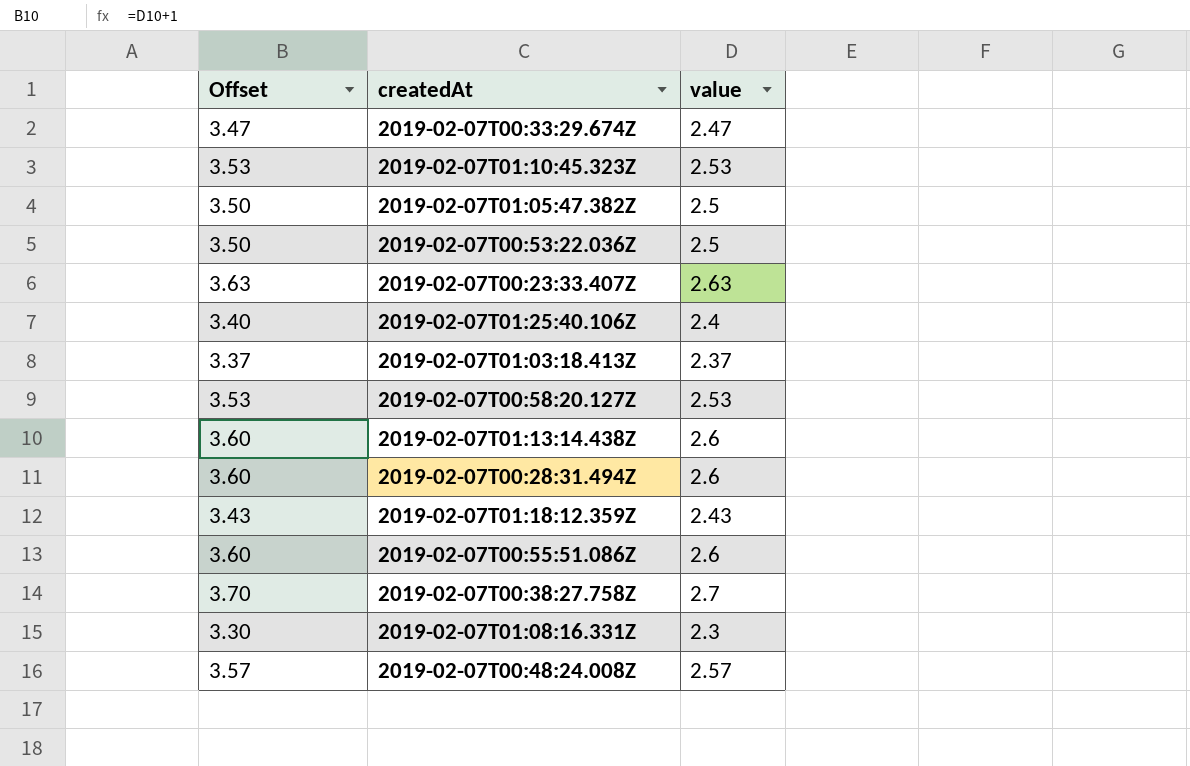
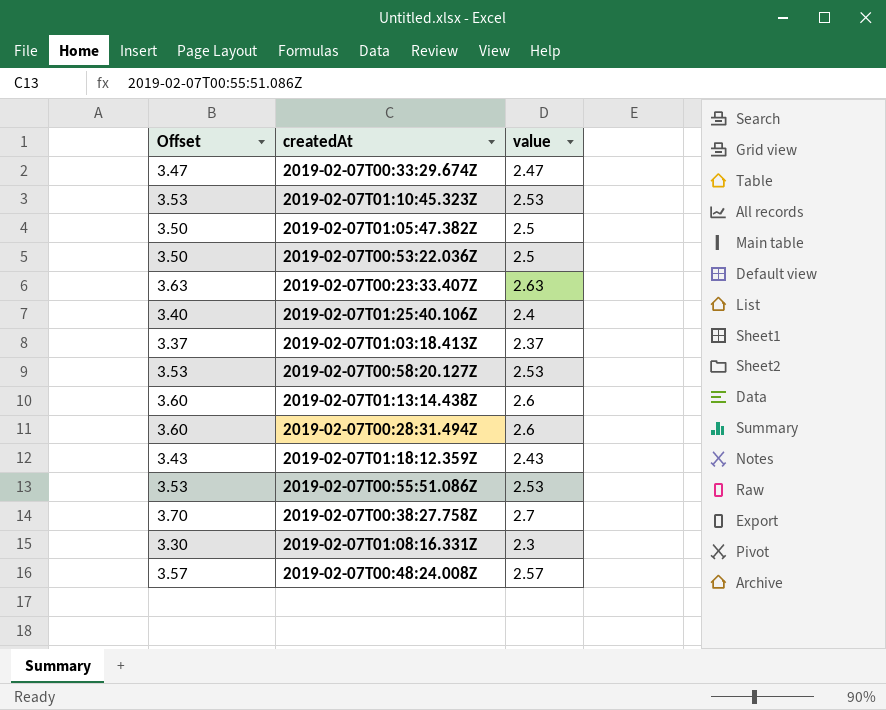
2019-02-07T00:55:51.086Z | Offset: 3.60 -> 3.53
2019-02-07T00:55:51.086Z | value: 2.6 -> 2.53

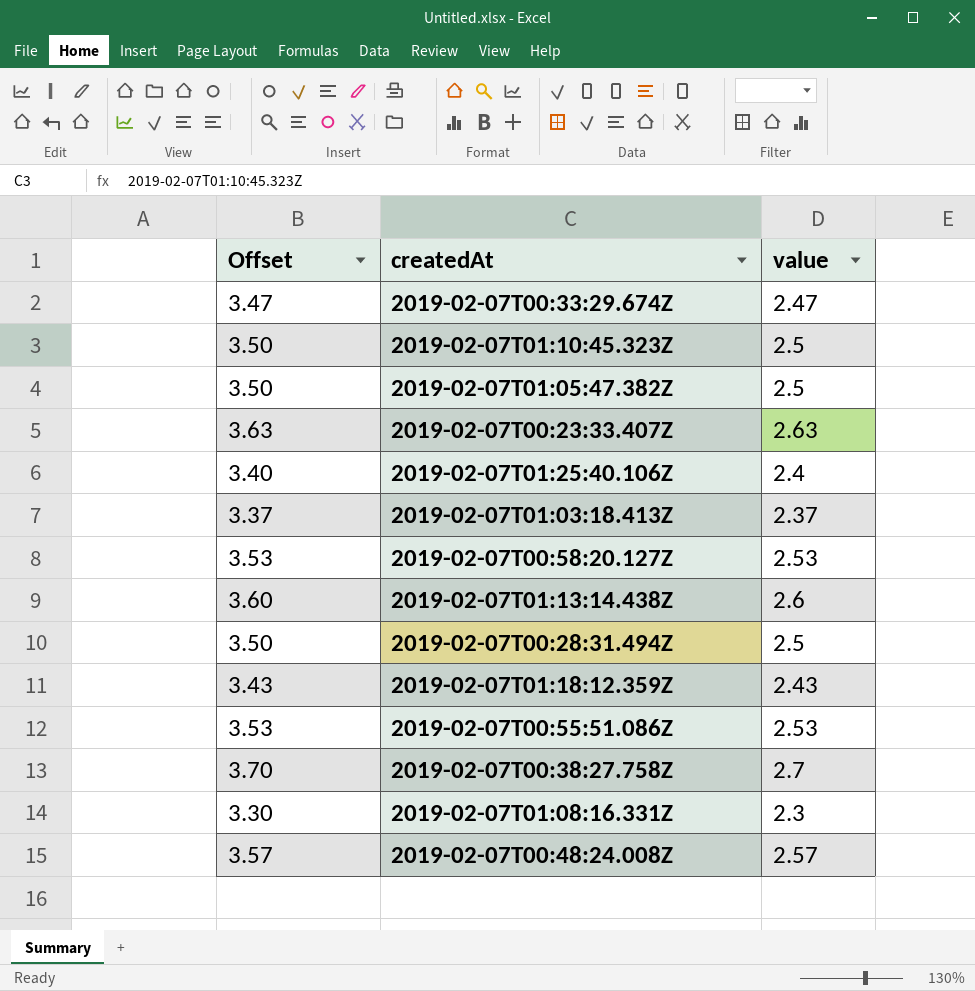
row 2019-02-07T00:53:22.036Z: 3.50 | 2.5 -> none
2019-02-07T01:10:45.323Z | Offset: 3.53 -> 3.50
2019-02-07T01:10:45.323Z | value: 2.53 -> 2.5
2019-02-07T00:28:31.494Z | Offset: 3.60 -> 3.50
2019-02-07T00:28:31.494Z | value: 2.6 -> 2.5

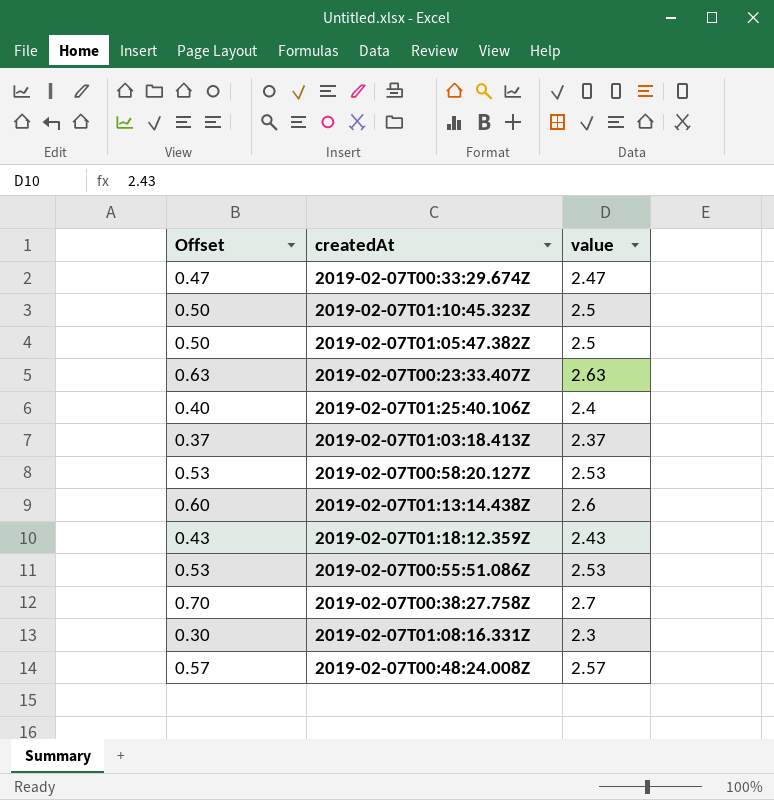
column Offset | formula: [value] + 1 -> [value] - 2
row 2019-02-07T00:28:31.494Z: 3.50 | 2.5 -> none

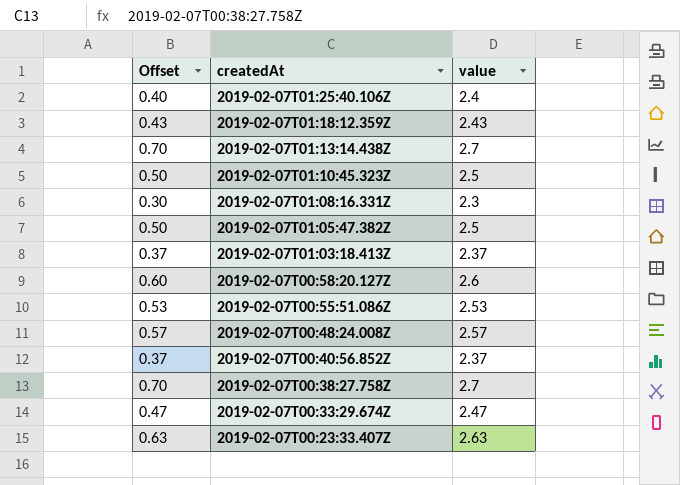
row order: none -> createdAt descending
2019-02-07T01:13:14.438Z | Offset: 0.60 -> 0.70
2019-02-07T01:13:14.438Z | value: 2.6 -> 2.7
2019-02-07T00:58:20.127Z | Offset: 0.53 -> 0.60
2019-02-07T00:58:20.127Z | value: 2.53 -> 2.6
row 2019-02-07T00:40:56.852Z: none -> 0.37 | 2.37

